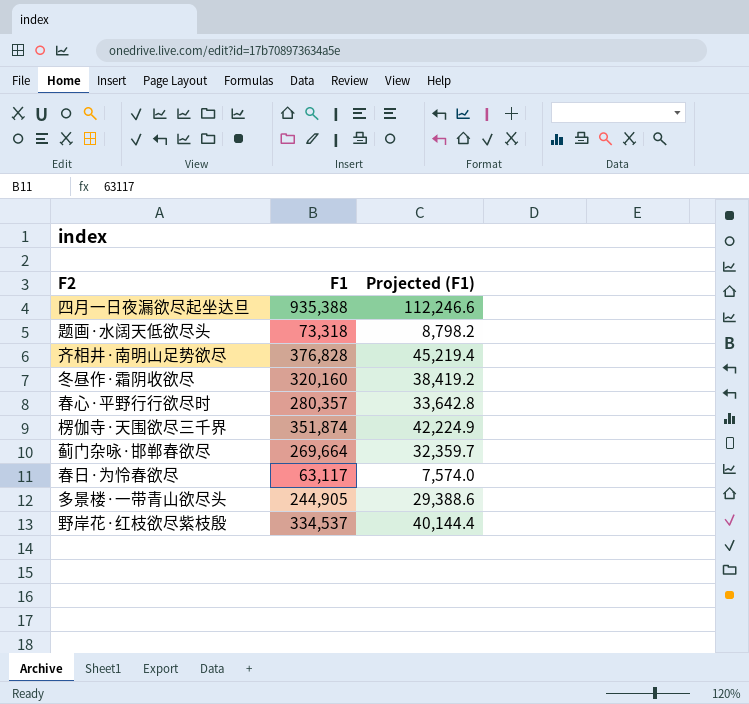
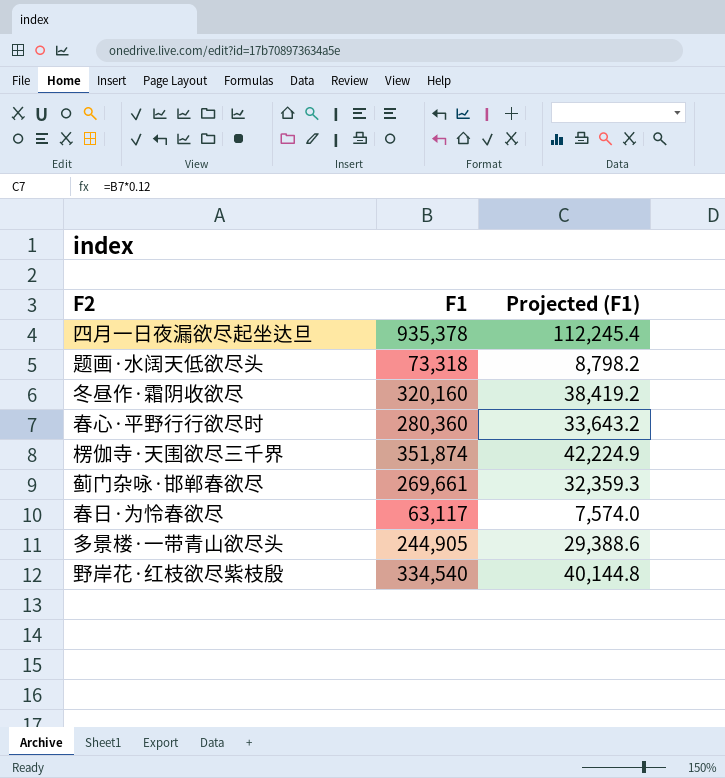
row 齐相井·南明山足势欲尽: 376,828 | 45,219.4 -> none
四月一日夜漏欲尽起坐达旦 | F1: 935,388 -> 935,378
四月一日夜漏欲尽起坐达旦 | Projected (F1): 112,246.6 -> 112,245.4
春心·平野行行欲尽时 | F1: 280,357 -> 280,360
春心·平野行行欲尽时 | Projected (F1): 33,642.8 -> 33,643.2
蓟门杂咏·邯郸春欲尽 | F1: 269,664 -> 269,661
蓟门杂咏·邯郸春欲尽 | Projected (F1): 32,359.7 -> 32,359.3
野岸花·红枝欲尽紫枝殷 | F1: 334,537 -> 334,540
野岸花·红枝欲尽紫枝殷 | Projected (F1): 40,144.4 -> 40,144.8

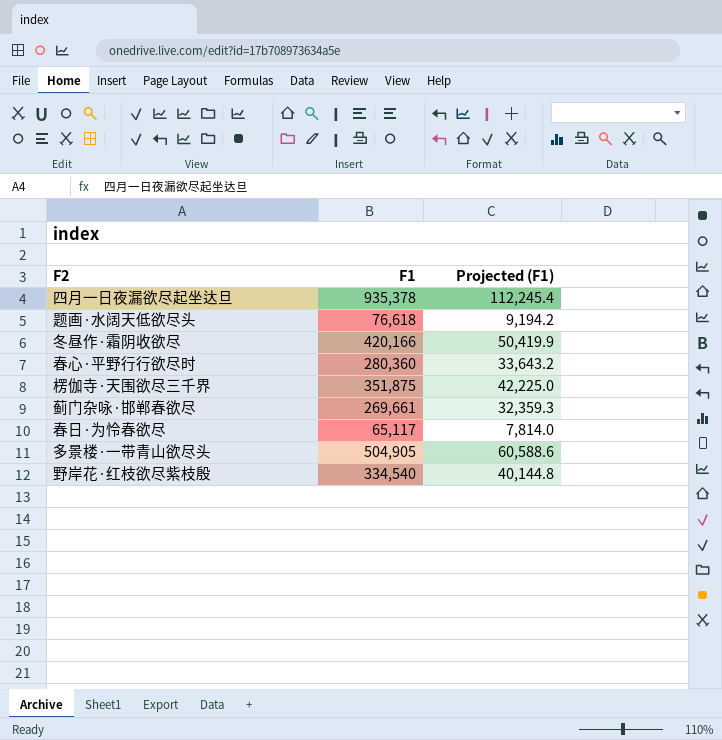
题画·水阔天低欲尽头 | F1: 73,318 -> 76,618
题画·水阔天低欲尽头 | Projected (F1): 8,798.2 -> 9,194.2
冬昼作·霜阴收欲尽 | F1: 320,160 -> 420,166
冬昼作·霜阴收欲尽 | Projected (F1): 38,419.2 -> 50,419.9
楞伽寺·天围欲尽三千界 | F1: 351,874 -> 351,875
楞伽寺·天围欲尽三千界 | Projected (F1): 42,224.9 -> 42,225.0
春日·为怜春欲尽 | F1: 63,117 -> 65,117
春日·为怜春欲尽 | Projected (F1): 7,574.0 -> 7,814.0
多景楼·一带青山欲尽头 | F1: 244,905 -> 504,905
多景楼·一带青山欲尽头 | Projected (F1): 29,388.6 -> 60,588.6

